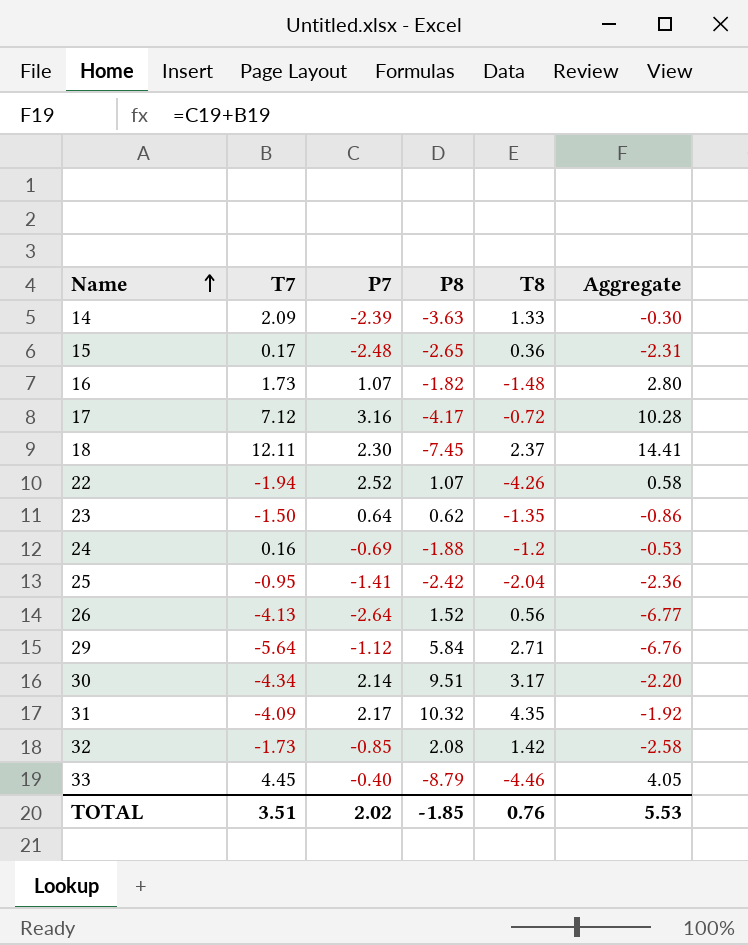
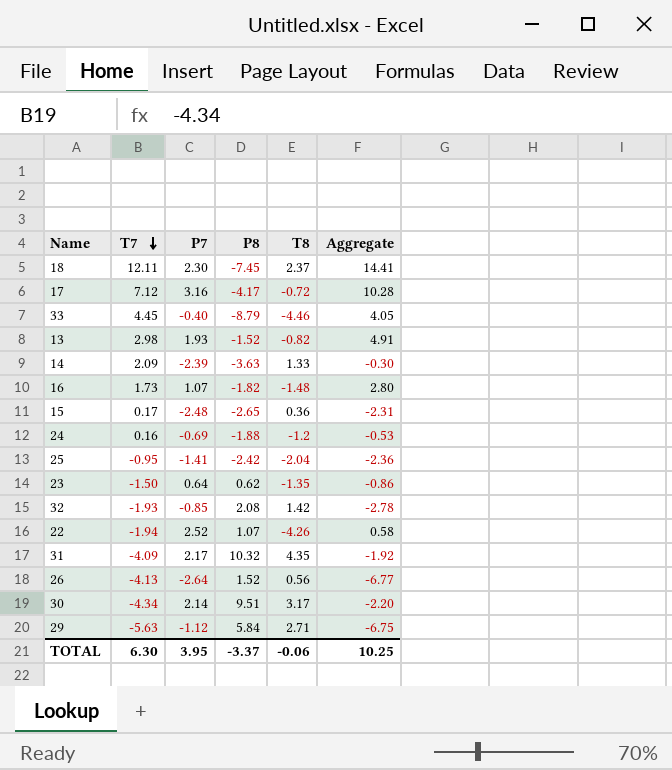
row order: Name ascending -> T7 descending
row 13: none -> 2.98 | 1.93 | -1.52 | -0.82 | 4.91
32 | T7: -1.73 -> -1.93
32 | Aggregate: -2.58 -> -2.78
29 | T7: -5.64 -> -5.63
29 | Aggregate: -6.76 -> -6.75
TOTAL | T7: 3.51 -> 6.30
TOTAL | P7: 2.02 -> 3.95
TOTAL | P8: -1.85 -> -3.37
TOTAL | T8: 0.76 -> -0.06
TOTAL | Aggregate: 5.53 -> 10.25

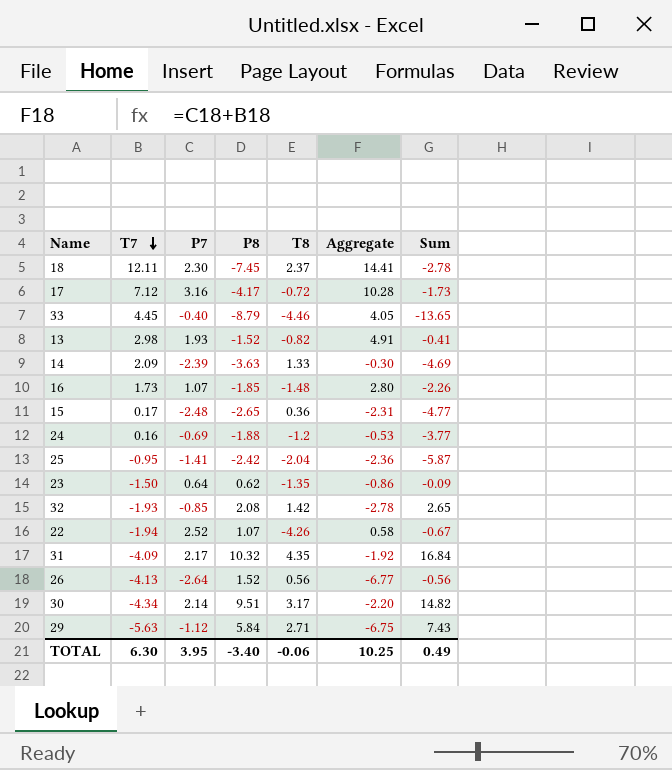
column Sum | formula: none -> [P7] + [P8] + [T8]
16 | P8: -1.82 -> -1.85
TOTAL | P8: -3.37 -> -3.40

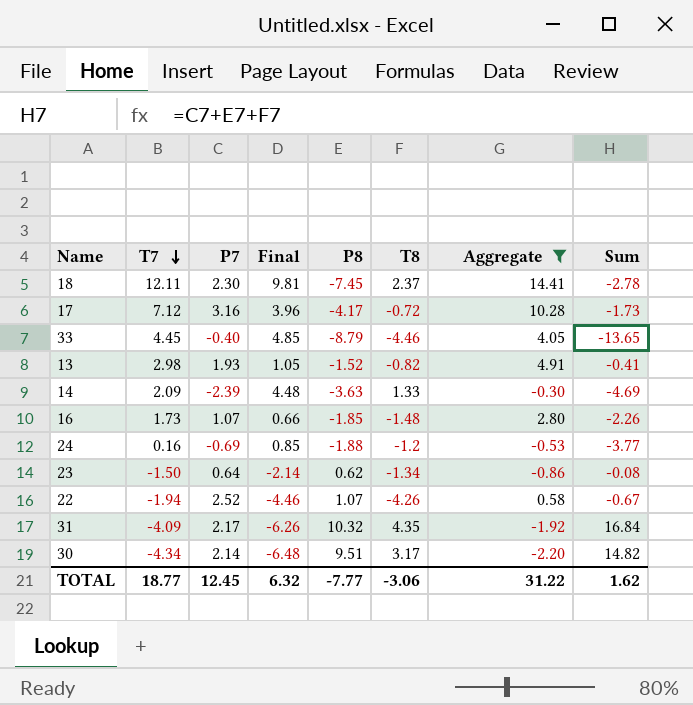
filter: none -> Aggregate >= -2.20
column Final | formula: none -> [T7] - [P7]
23 | T8: -1.35 -> -1.34
23 | Sum: -0.09 -> -0.08
TOTAL | T7: 6.30 -> 18.77
TOTAL | P7: 3.95 -> 12.45
TOTAL | P8: -3.40 -> -7.77
TOTAL | T8: -0.06 -> -3.06
TOTAL | Aggregate: 10.25 -> 31.22
TOTAL | Sum: 0.49 -> 1.62

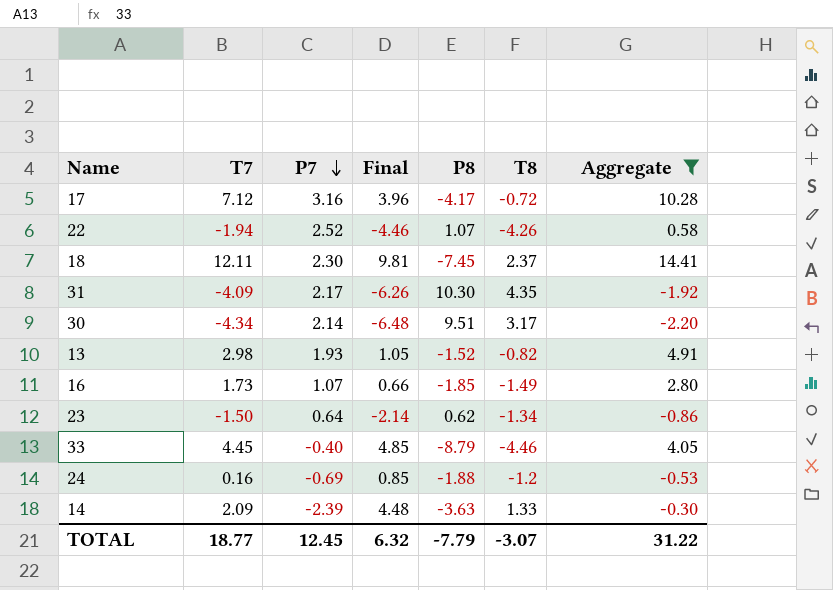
row order: T7 descending -> P7 descending
column Sum | formula: [P7] + [P8] + [T8] -> none
31 | P8: 10.32 -> 10.30
16 | T8: -1.48 -> -1.49
TOTAL | P8: -7.77 -> -7.79
TOTAL | T8: -3.06 -> -3.07

